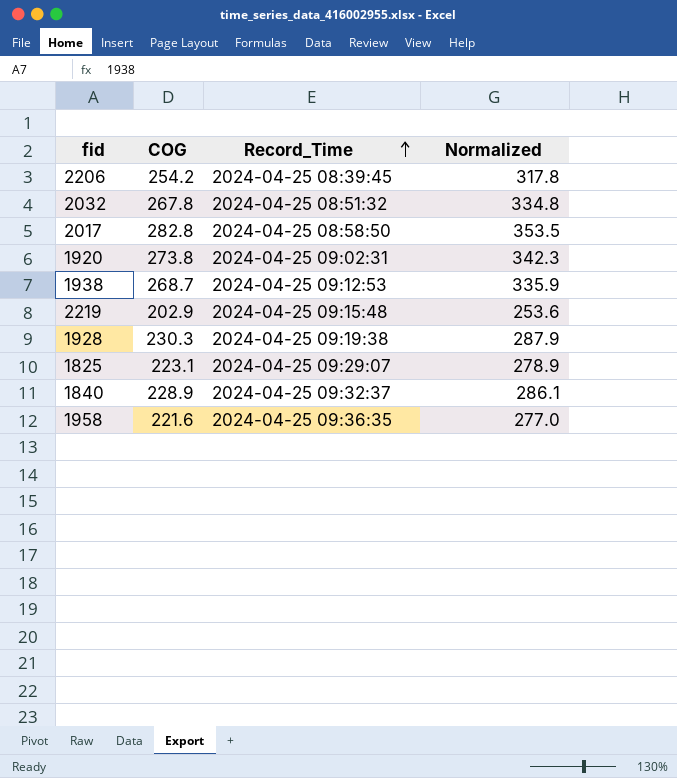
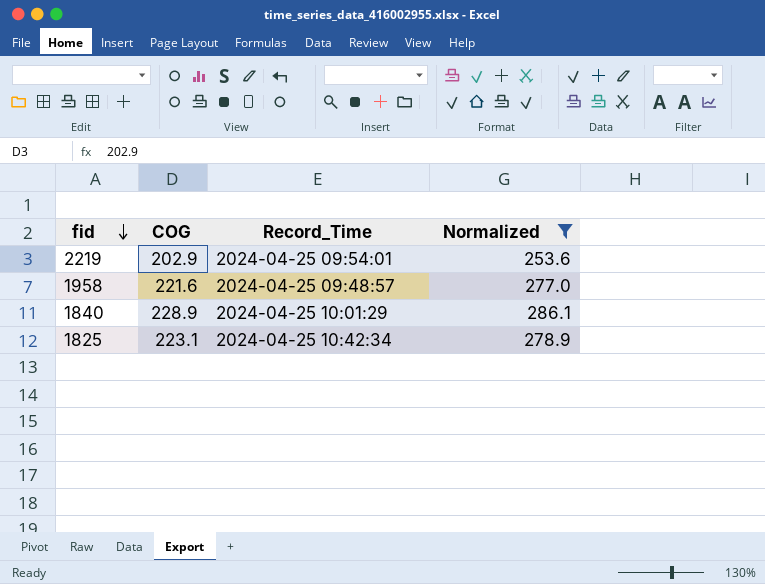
filter: none -> Normalized <= 286.1
row order: Record_Time ascending -> fid descending
2219 | Record_Time: 2024-04-25 09:15:48 -> 2024-04-25 09:54:01
1958 | Record_Time: 2024-04-25 09:36:35 -> 2024-04-25 09:48:57
1840 | Record_Time: 2024-04-25 09:32:37 -> 2024-04-25 10:01:29
1825 | Record_Time: 2024-04-25 09:29:07 -> 2024-04-25 10:42:34

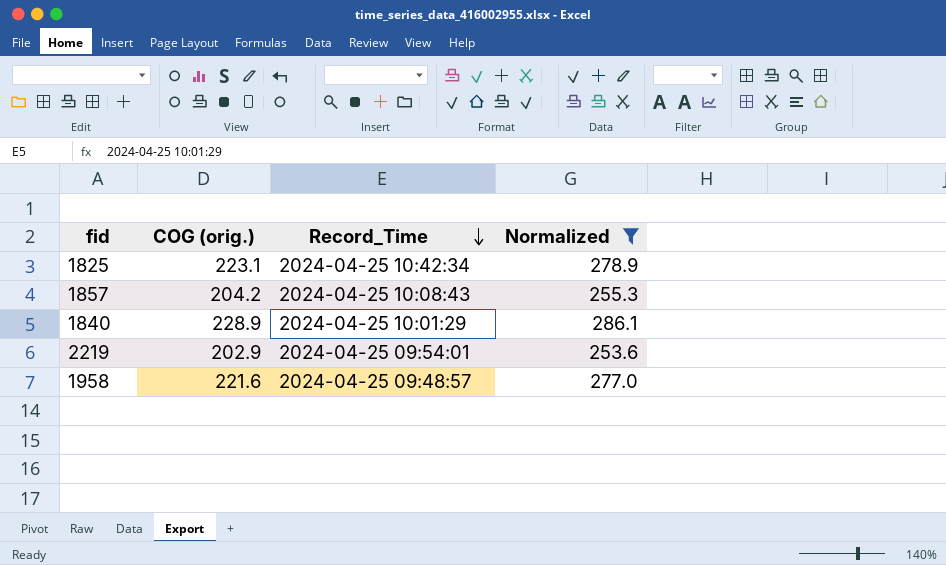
row order: fid descending -> Record_Time descending
column name: COG -> COG (orig.)
row 1857: none -> 204.2 | 2024-04-25 10:08:43 | 255.3

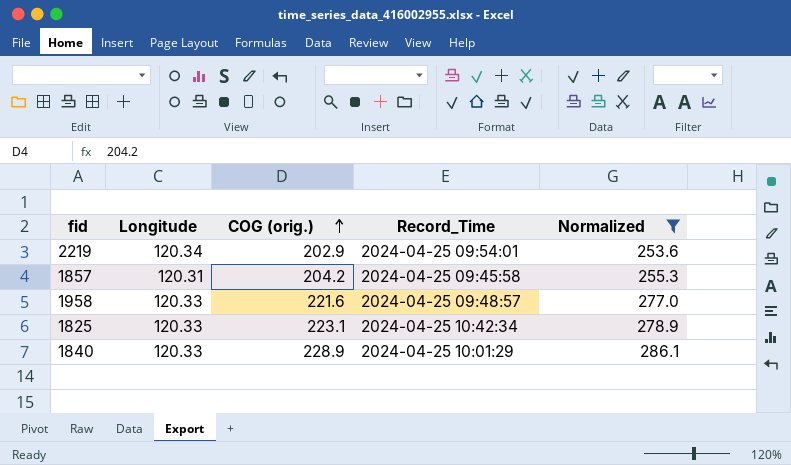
row order: Record_Time descending -> COG (orig.) ascending
column Longitude | position: none -> 2
1857 | Record_Time: 2024-04-25 10:08:43 -> 2024-04-25 09:45:58

